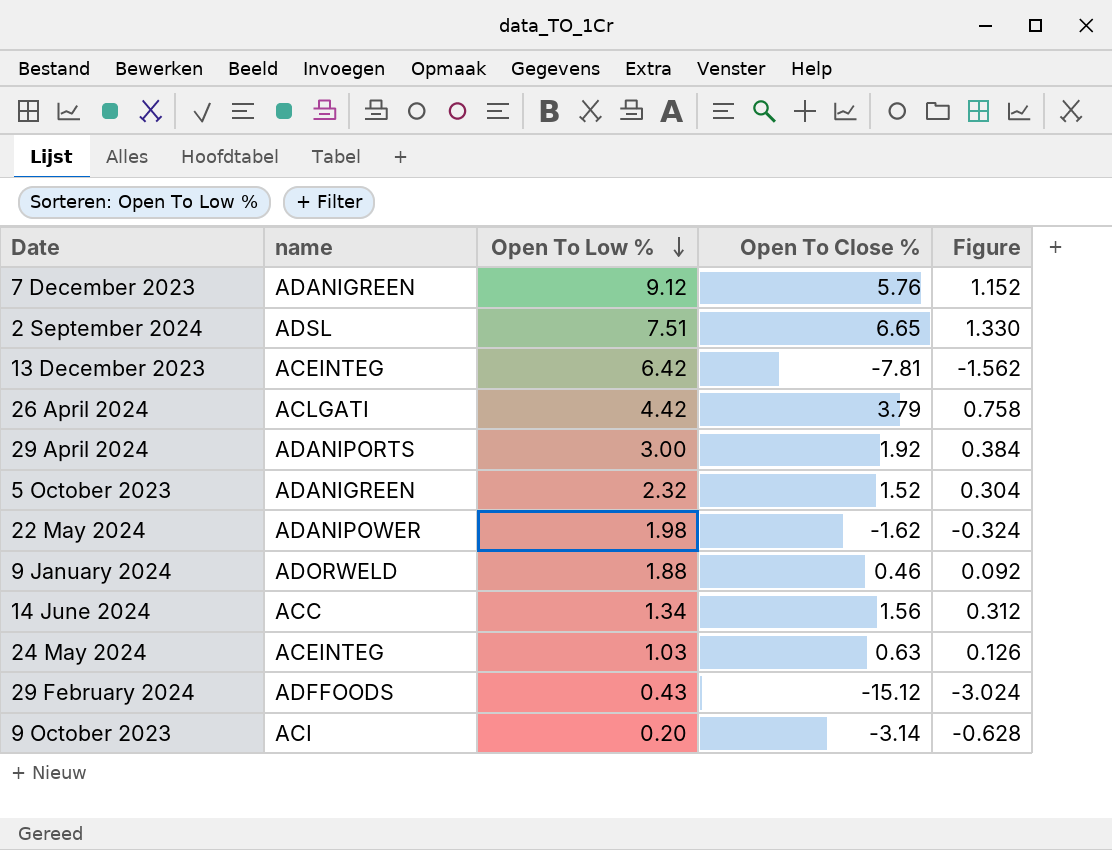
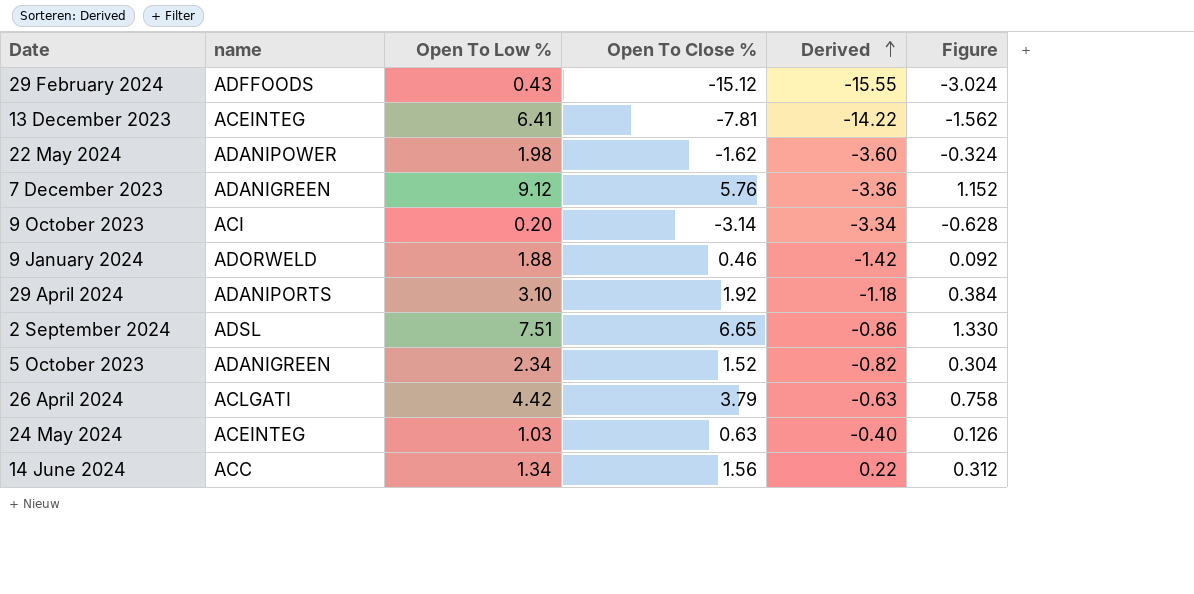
row order: Open To Low % descending -> Derived ascending
column Derived | formula: none -> [Open To Close %] - [Open To Low %]
13 December 2023 | Open To Low %: 6.42 -> 6.41
29 April 2024 | Open To Low %: 3.00 -> 3.10
5 October 2023 | Open To Low %: 2.32 -> 2.34

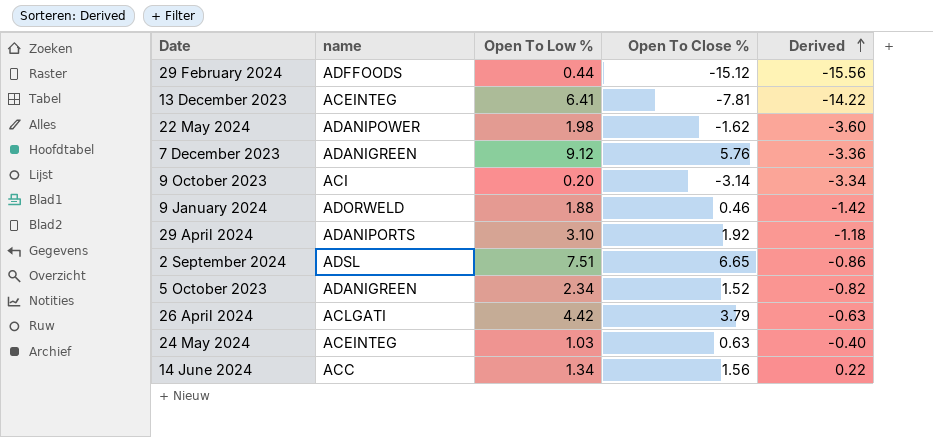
column Figure | formula: [Open To Close %] * 0.2 -> none
29 February 2024 | Open To Low %: 0.43 -> 0.44
29 February 2024 | Derived: -15.55 -> -15.56

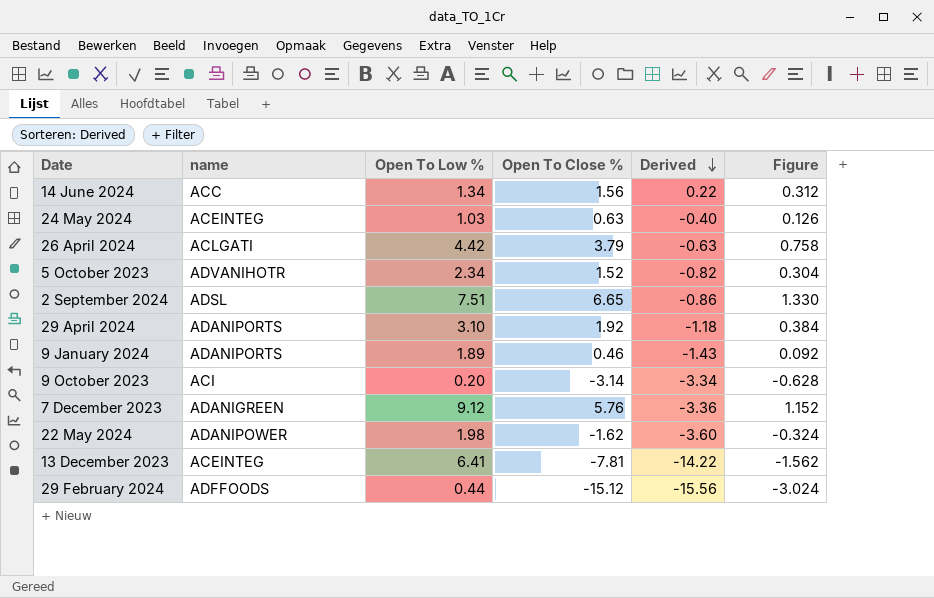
row order: Derived ascending -> Derived descending
column Figure | formula: none -> [Open To Close %] * 0.2
5 October 2023 | name: ADANIGREEN -> ADVANIHOTR
9 January 2024 | name: ADORWELD -> ADANIPORTS
9 January 2024 | Open To Low %: 1.88 -> 1.89
9 January 2024 | Derived: -1.42 -> -1.43

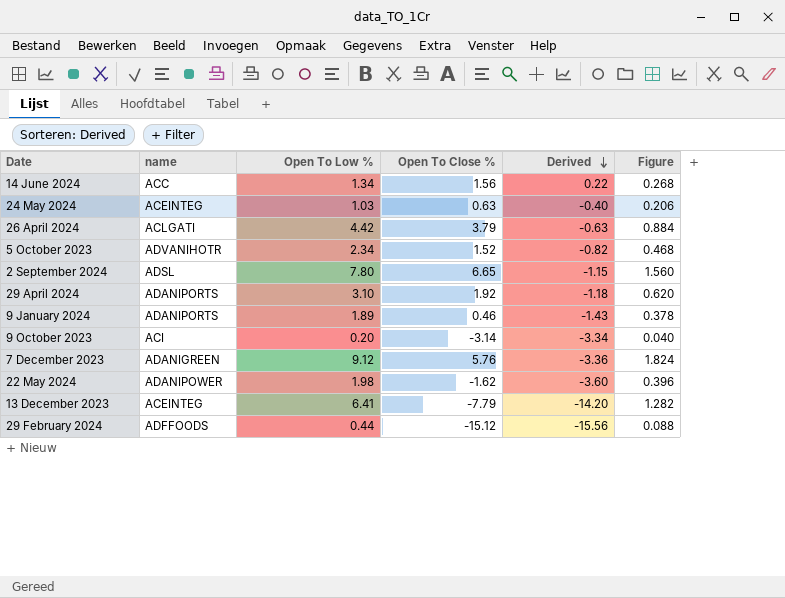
column Figure | formula: [Open To Close %] * 0.2 -> [Open To Low %] * 0.2
2 September 2024 | Open To Low %: 7.51 -> 7.80
2 September 2024 | Derived: -0.86 -> -1.15
13 December 2023 | Open To Close %: -7.81 -> -7.79
13 December 2023 | Derived: -14.22 -> -14.20

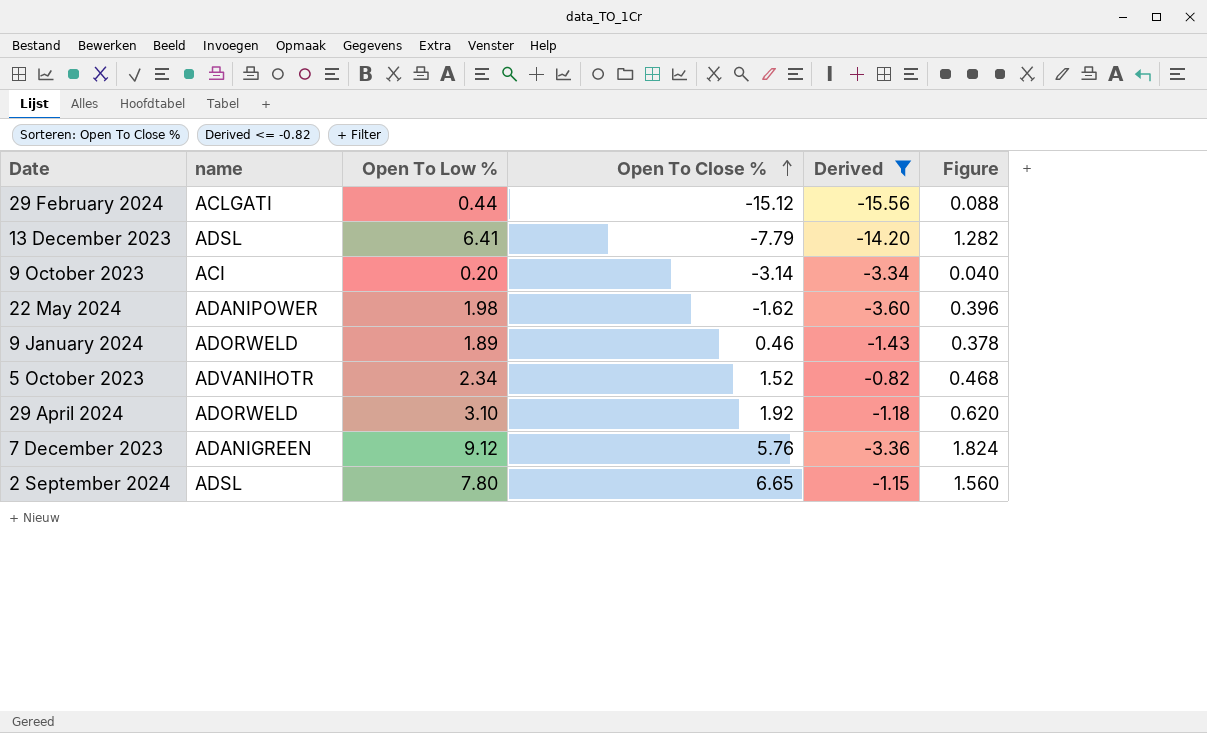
filter: none -> Derived <= -0.82
row order: Derived descending -> Open To Close % ascending
29 February 2024 | name: ADFFOODS -> ACLGATI
13 December 2023 | name: ACEINTEG -> ADSL
9 January 2024 | name: ADANIPORTS -> ADORWELD
29 April 2024 | name: ADANIPORTS -> ADORWELD

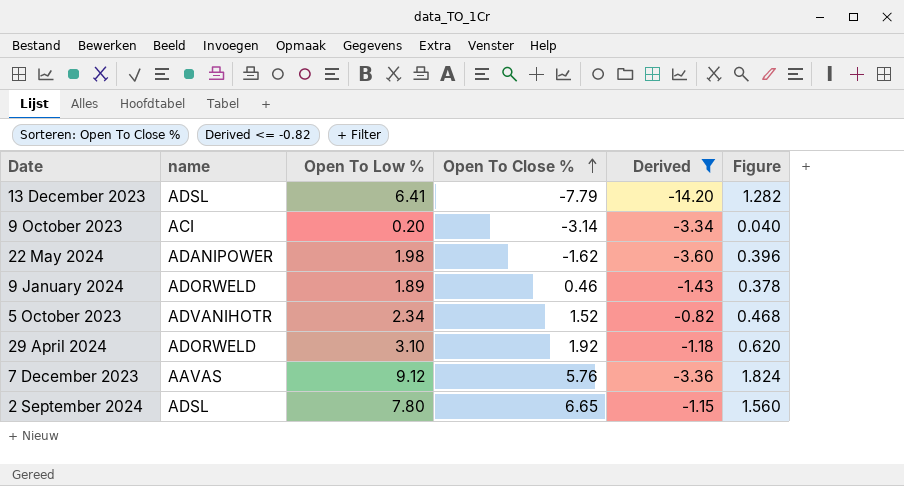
row 29 February 2024: ACLGATI | 0.44 | -15.12 | -15.56 | 0.088 -> none
7 December 2023 | name: ADANIGREEN -> AAVAS

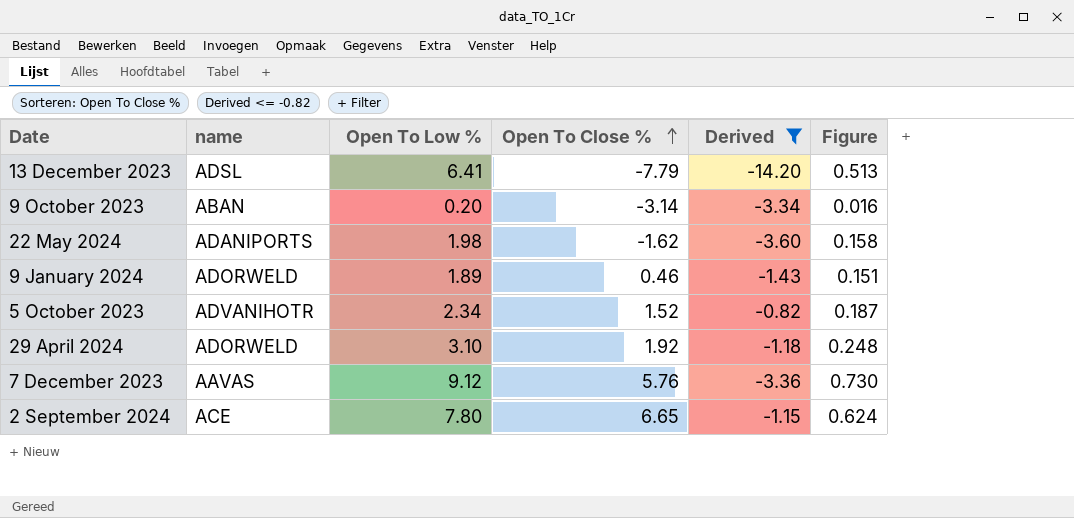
column Figure | formula: [Open To Low %] * 0.2 -> [Open To Low %] * 0.08
9 October 2023 | name: ACI -> ABAN
22 May 2024 | name: ADANIPOWER -> ADANIPORTS
2 September 2024 | name: ADSL -> ACE

